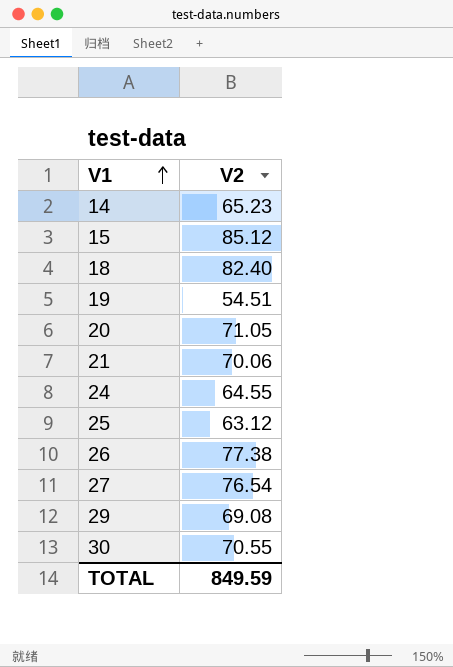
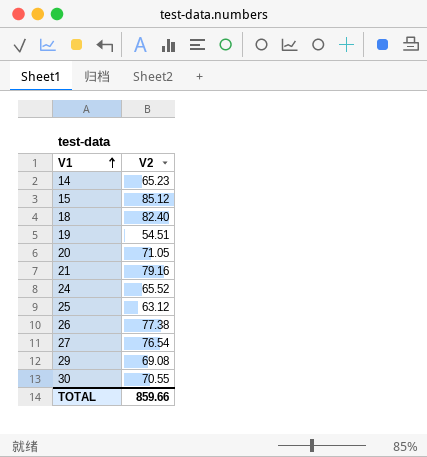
21 | V2: 70.06 -> 79.16
24 | V2: 64.55 -> 65.52
TOTAL | V2: 849.59 -> 859.66

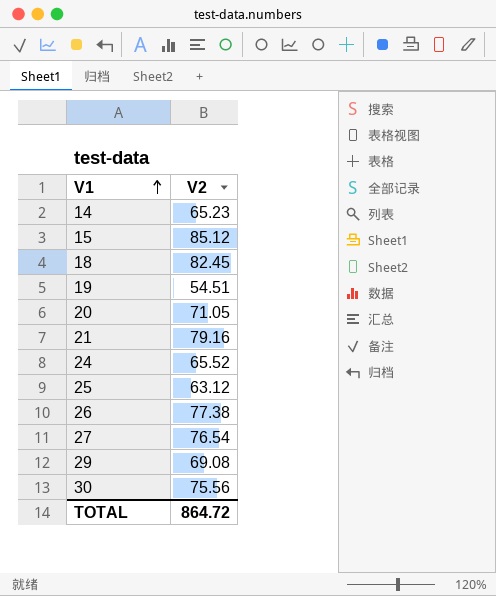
18 | V2: 82.40 -> 82.45
30 | V2: 70.55 -> 75.56
TOTAL | V2: 859.66 -> 864.72

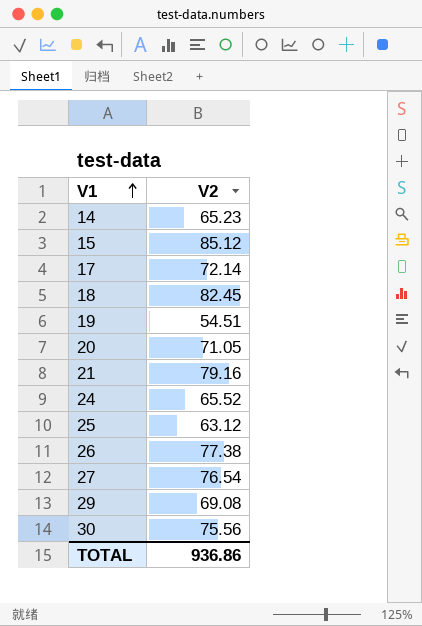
row 17: none -> 72.14
TOTAL | V2: 864.72 -> 936.86

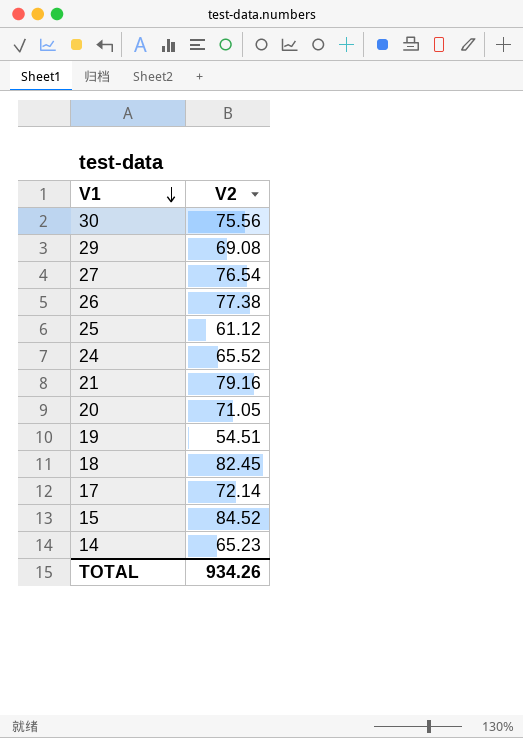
row order: V1 ascending -> V1 descending
25 | V2: 63.12 -> 61.12
15 | V2: 85.12 -> 84.52
TOTAL | V2: 936.86 -> 934.26

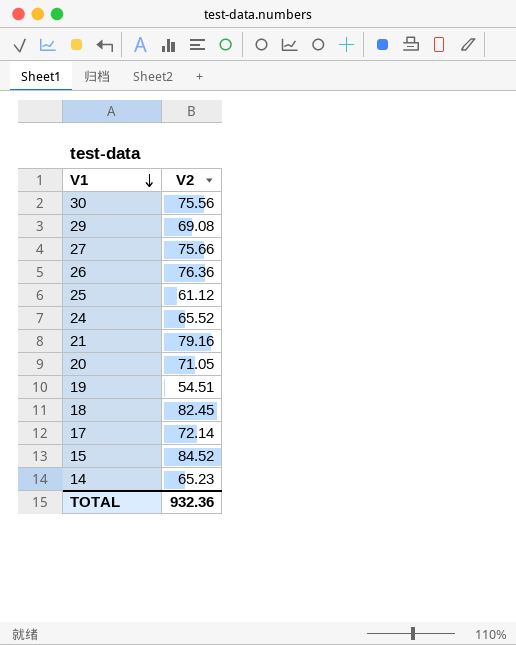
27 | V2: 76.54 -> 75.66
26 | V2: 77.38 -> 76.36
TOTAL | V2: 934.26 -> 932.36

